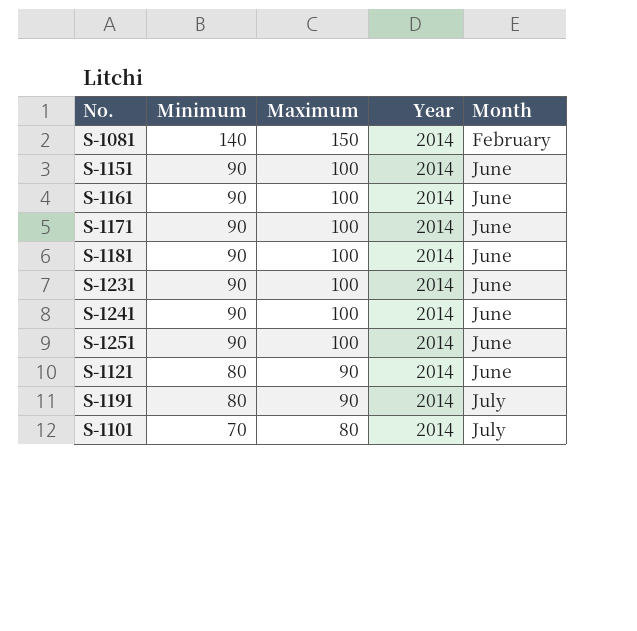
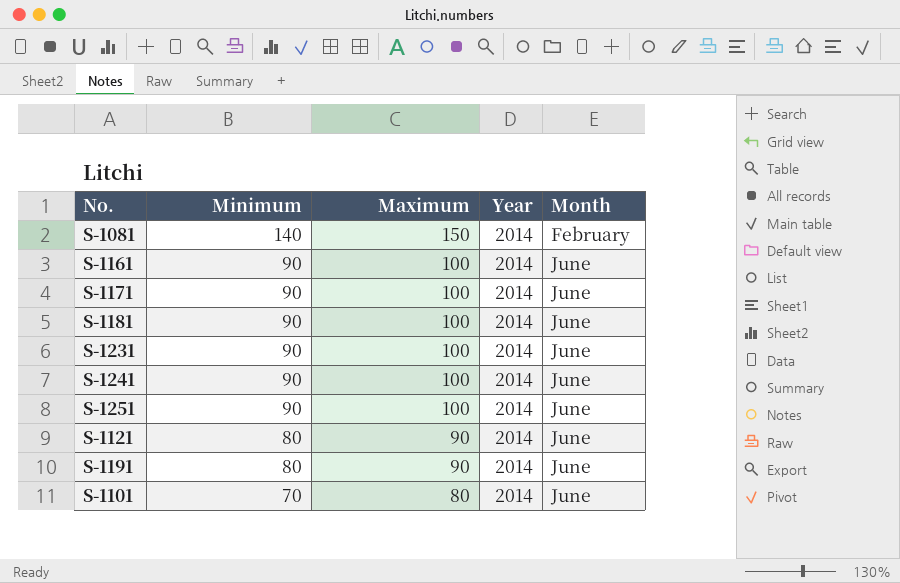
row S-1151: 90 | 100 | 2014 | June -> none
S-1191 | Month: July -> June
S-1101 | Month: July -> June

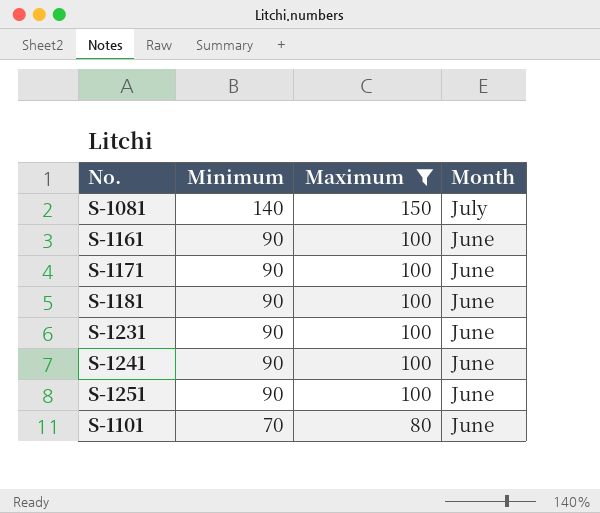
filter: none -> Maximum != 90
column Year | position: 4 -> none
S-1081 | Month: February -> July

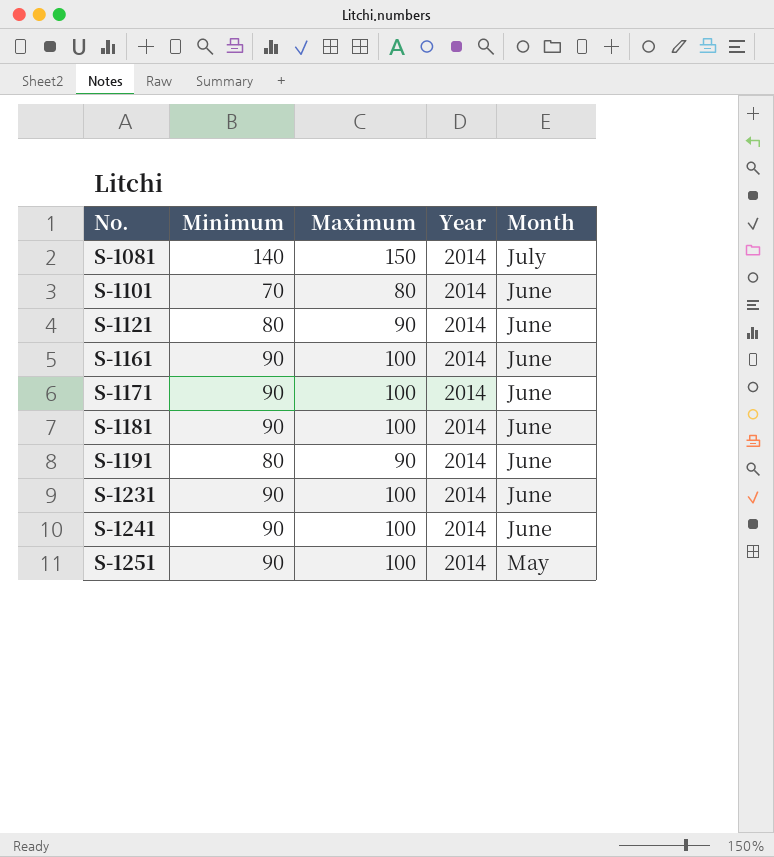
filter: Maximum != 90 -> none
row order: Minimum descending -> No. ascending
column Year | position: none -> 4
S-1251 | Month: June -> May

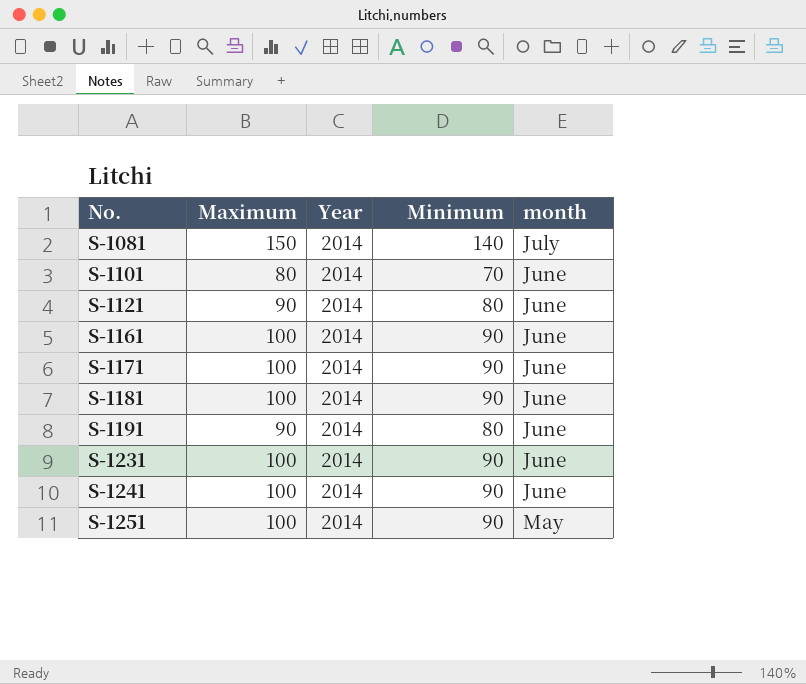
column Minimum | position: 2 -> 4
column name: Month -> month

